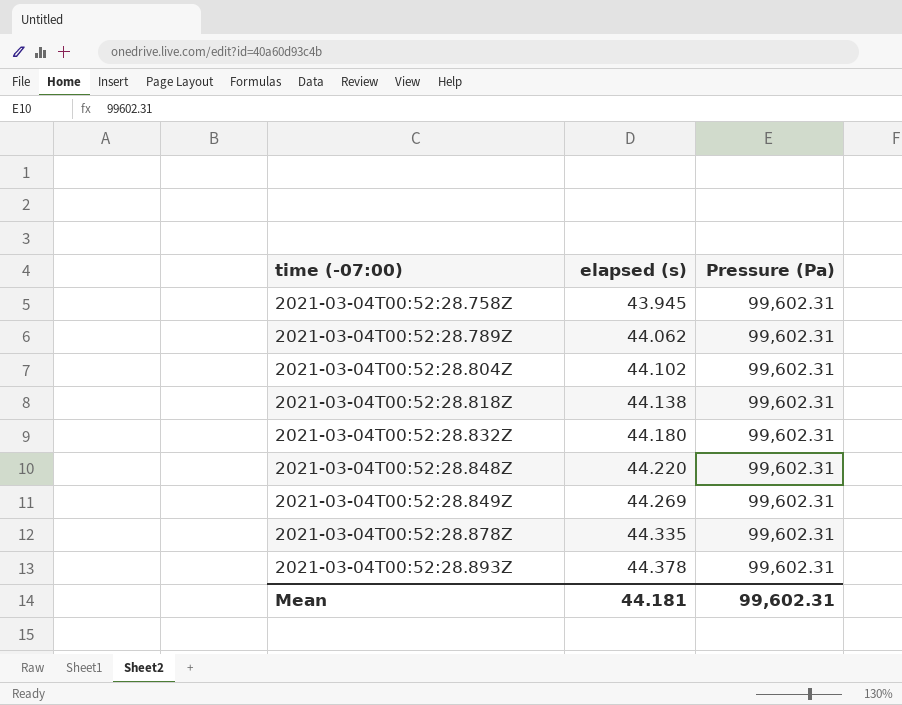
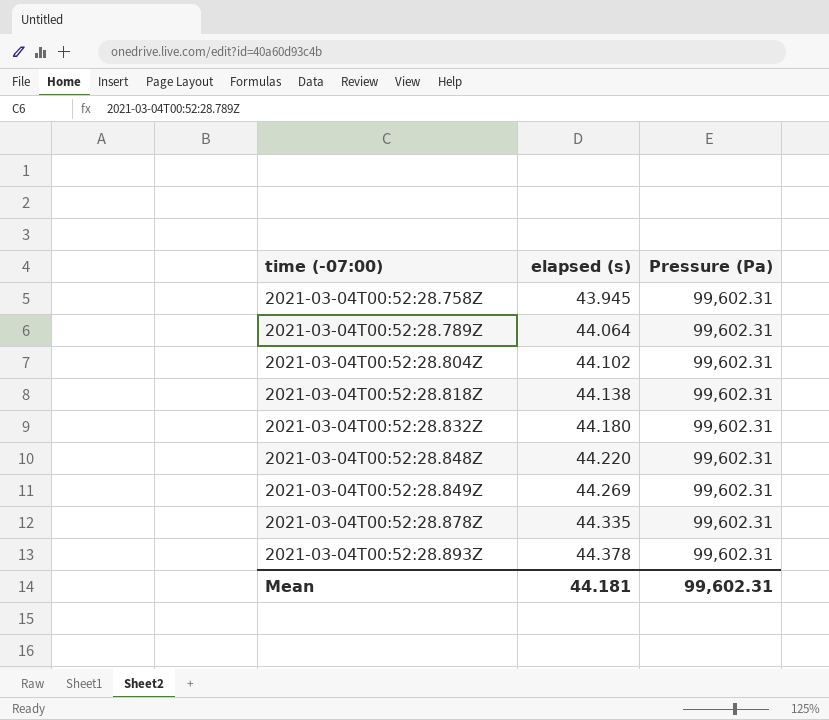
2021-03-04T00:52:28.789Z | elapsed (s): 44.062 -> 44.064

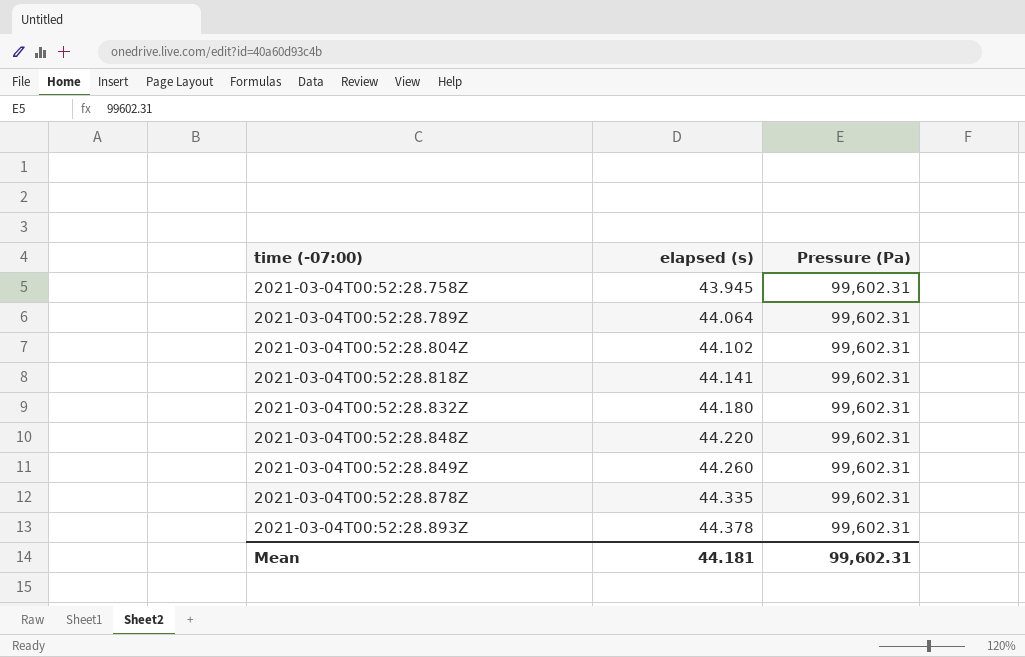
2021-03-04T00:52:28.818Z | elapsed (s): 44.138 -> 44.141
2021-03-04T00:52:28.849Z | elapsed (s): 44.269 -> 44.260

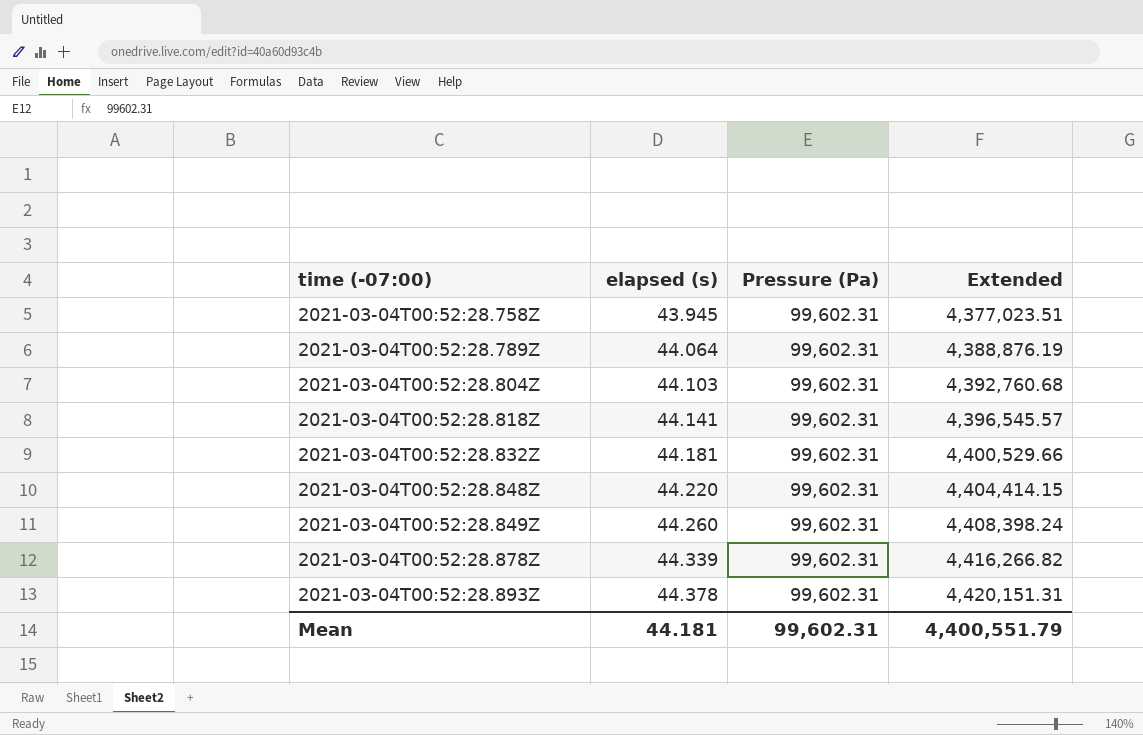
column Extended | formula: none -> [elapsed (s)] * [Pressure (Pa)]
2021-03-04T00:52:28.804Z | elapsed (s): 44.102 -> 44.103
2021-03-04T00:52:28.832Z | elapsed (s): 44.180 -> 44.181
2021-03-04T00:52:28.878Z | elapsed (s): 44.335 -> 44.339

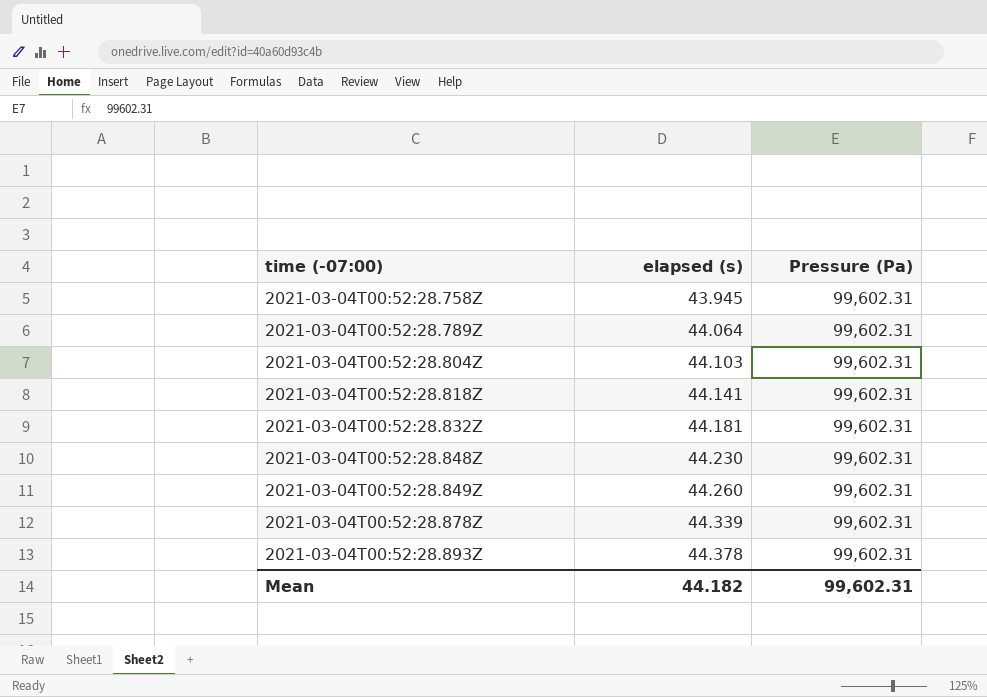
column Extended | formula: [elapsed (s)] * [Pressure (Pa)] -> none
2021-03-04T00:52:28.848Z | elapsed (s): 44.220 -> 44.230
Mean | elapsed (s): 44.181 -> 44.182

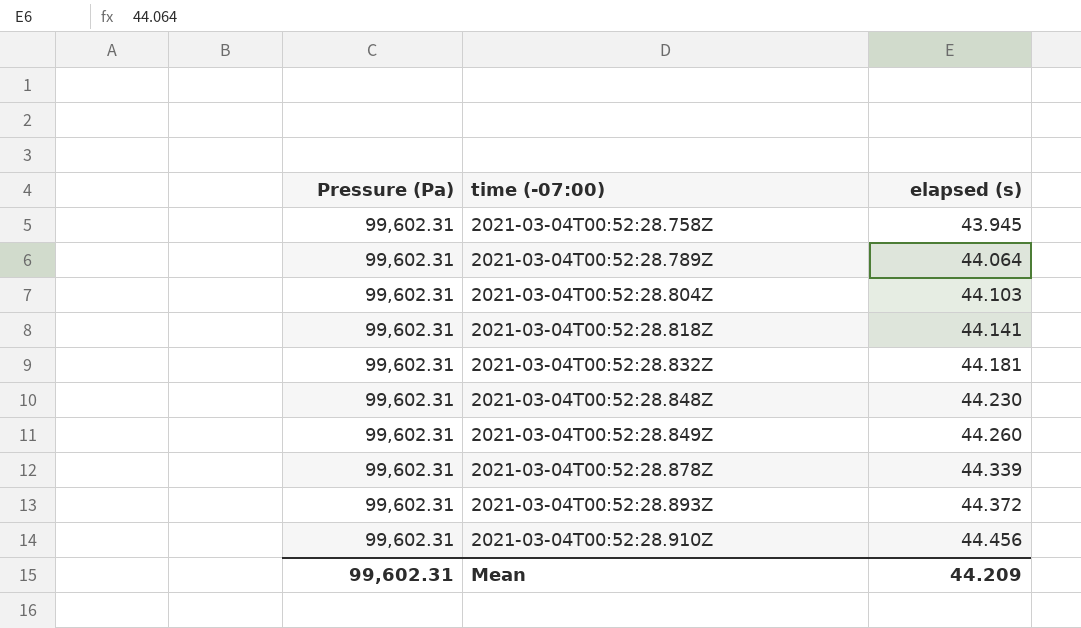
column Pressure (Pa) | position: 3 -> 1
2021-03-04T00:52:28.893Z | elapsed (s): 44.378 -> 44.372
row 2021-03-04T00:52:28.910Z: none -> 99,602.31 | 44.456
Mean | elapsed (s): 44.182 -> 44.209

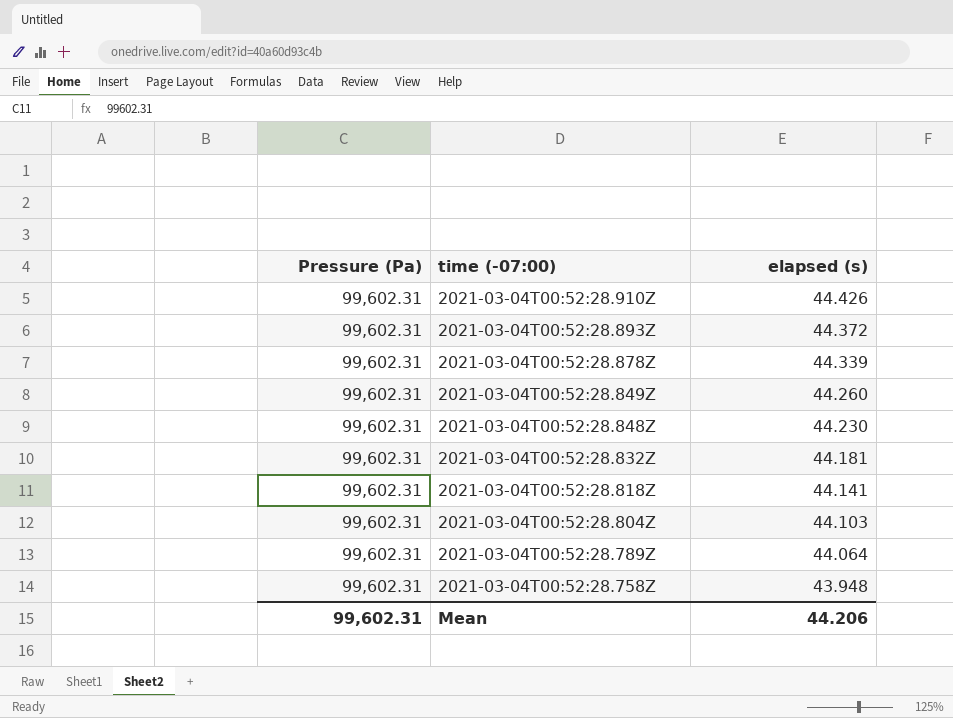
row order: time (-07:00) ascending -> time (-07:00) descending
2021-03-04T00:52:28.910Z | elapsed (s): 44.456 -> 44.426
2021-03-04T00:52:28.758Z | elapsed (s): 43.945 -> 43.948
Mean | elapsed (s): 44.209 -> 44.206

